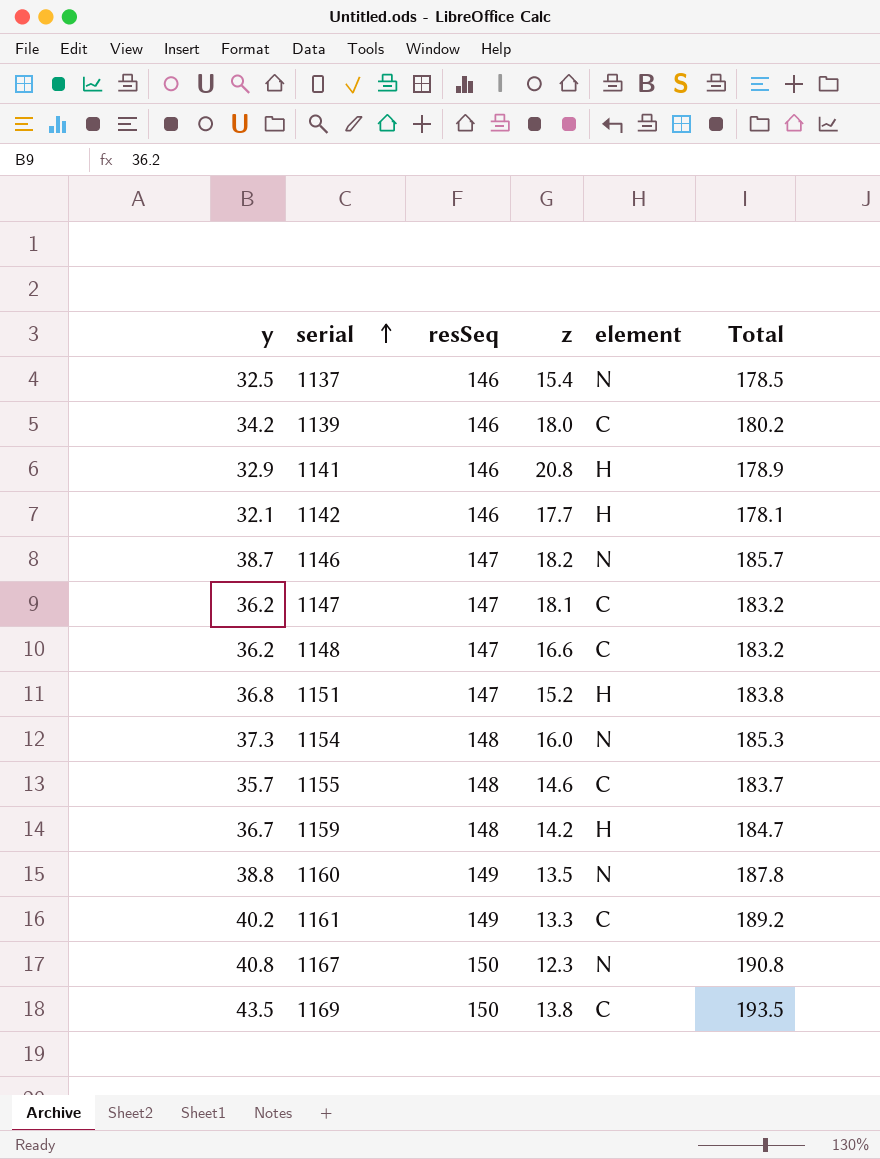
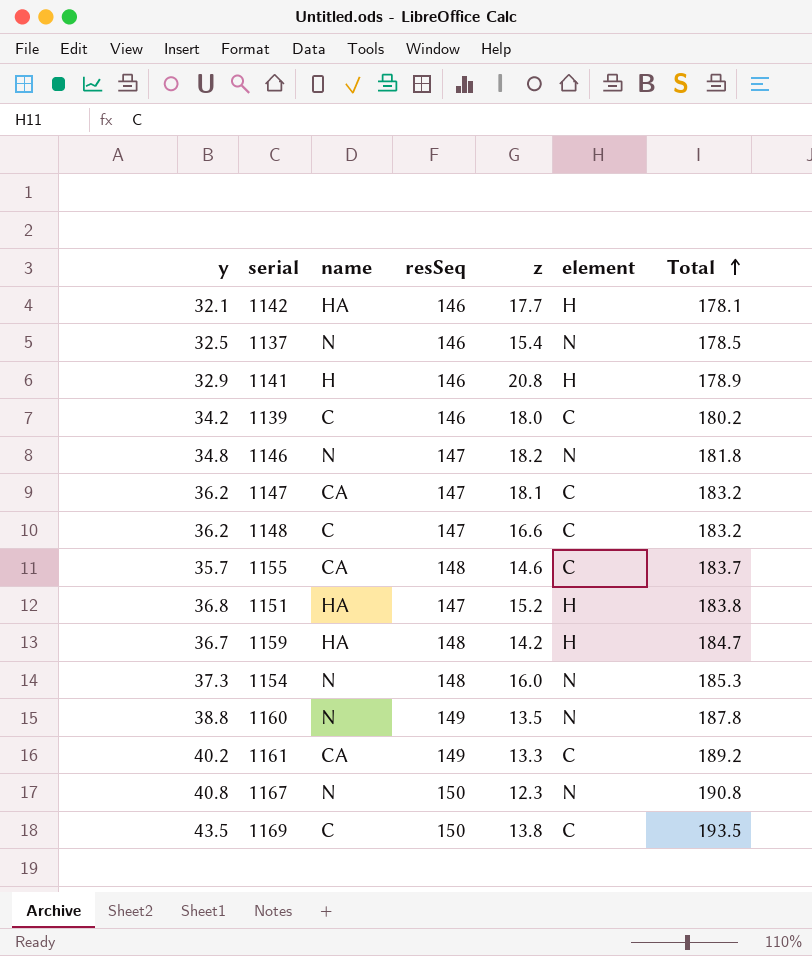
row order: serial ascending -> Total ascending
column name | position: none -> 3
1146 | y: 38.7 -> 34.8
1146 | Total: 185.7 -> 181.8

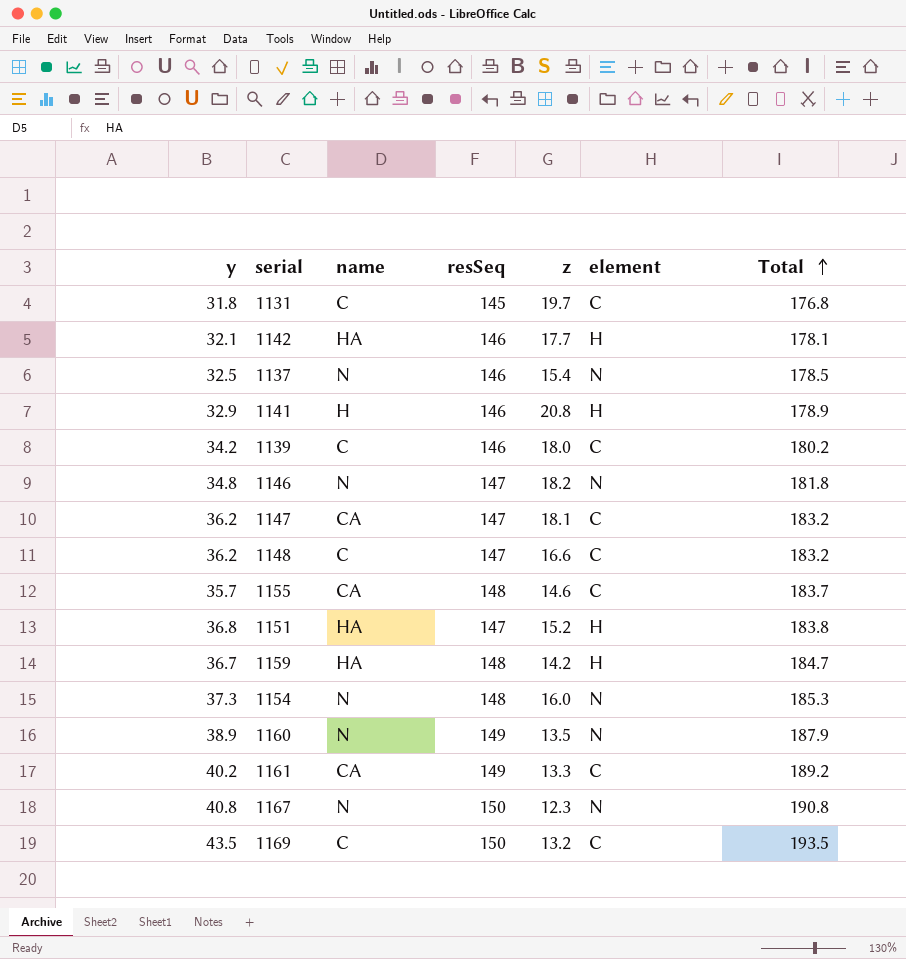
row 1131: none -> 31.8 | C | 145 | 19.7 | C | 176.8
1160 | y: 38.8 -> 38.9
1160 | Total: 187.8 -> 187.9
1169 | z: 13.8 -> 13.2

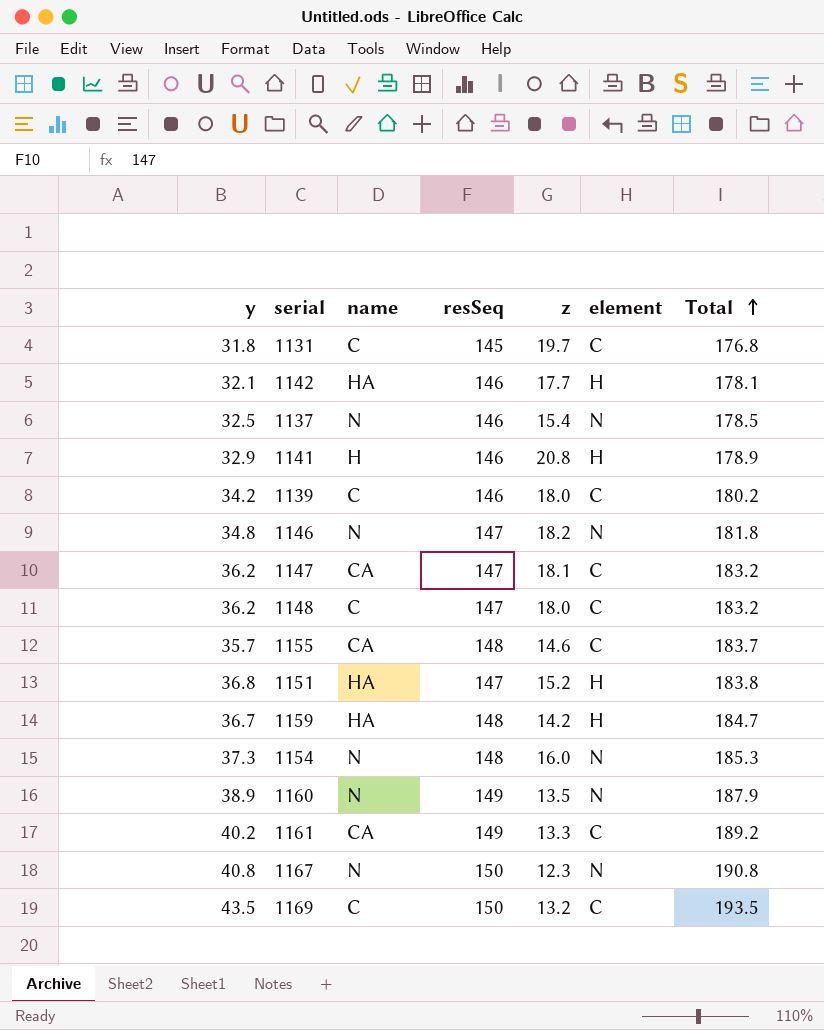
1148 | z: 16.6 -> 18.0

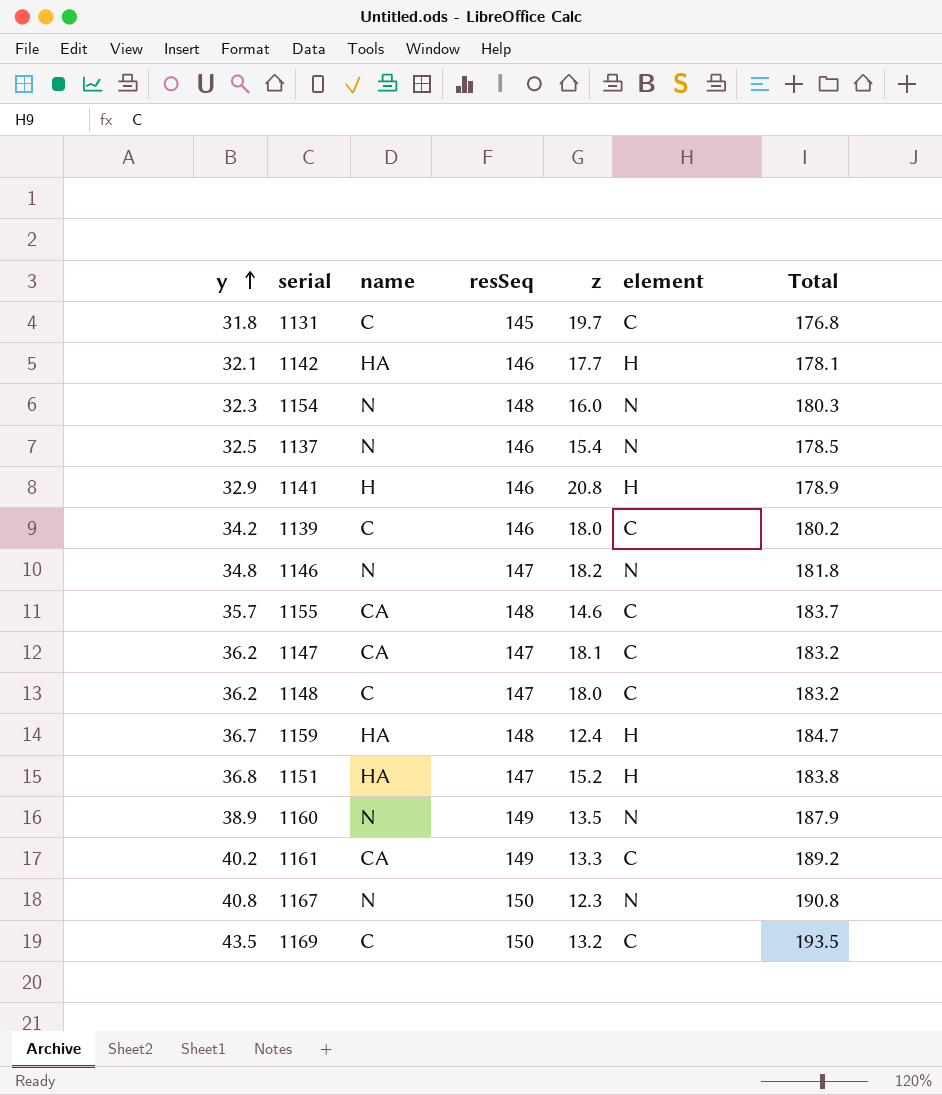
row order: Total ascending -> y ascending
1154 | y: 37.3 -> 32.3
1154 | Total: 185.3 -> 180.3
1159 | z: 14.2 -> 12.4

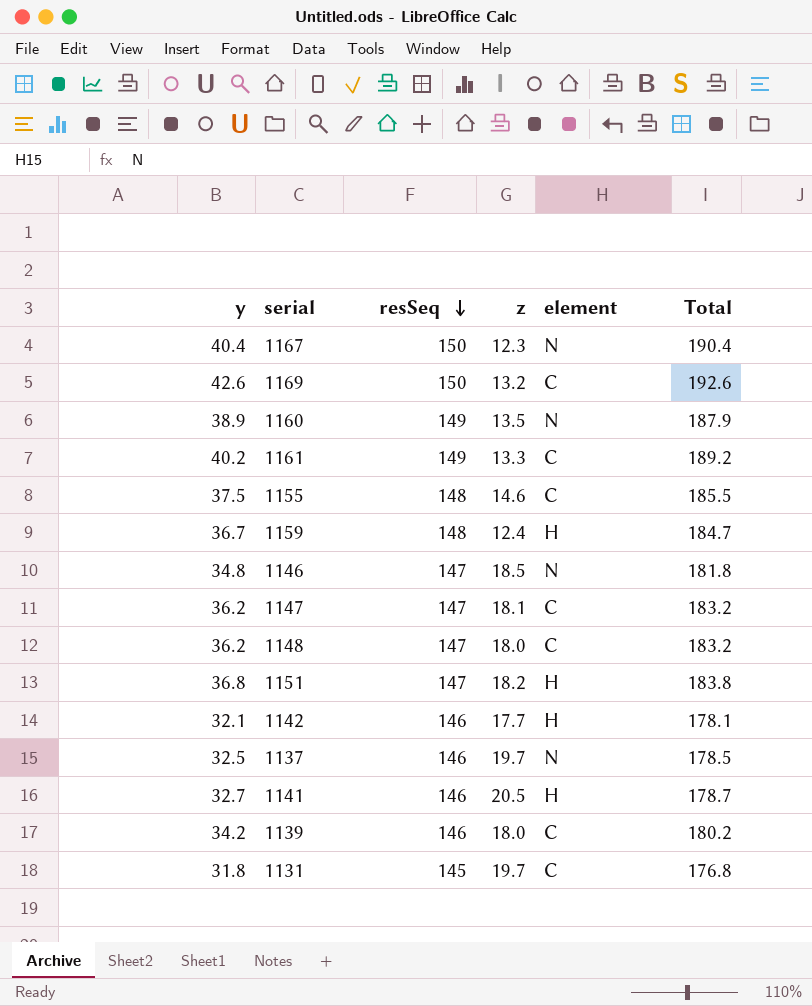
row order: y ascending -> resSeq descending
column name | position: 3 -> none
row 1154: 32.3 | N | 148 | 16.0 | N | 180.3 -> none
1167 | y: 40.8 -> 40.4
1167 | Total: 190.8 -> 190.4
1169 | y: 43.5 -> 42.6
1169 | Total: 193.5 -> 192.6
1155 | y: 35.7 -> 37.5
1155 | Total: 183.7 -> 185.5
1146 | z: 18.2 -> 18.5
1151 | z: 15.2 -> 18.2
1137 | z: 15.4 -> 19.7
1141 | y: 32.9 -> 32.7
1141 | z: 20.8 -> 20.5
1141 | Total: 178.9 -> 178.7

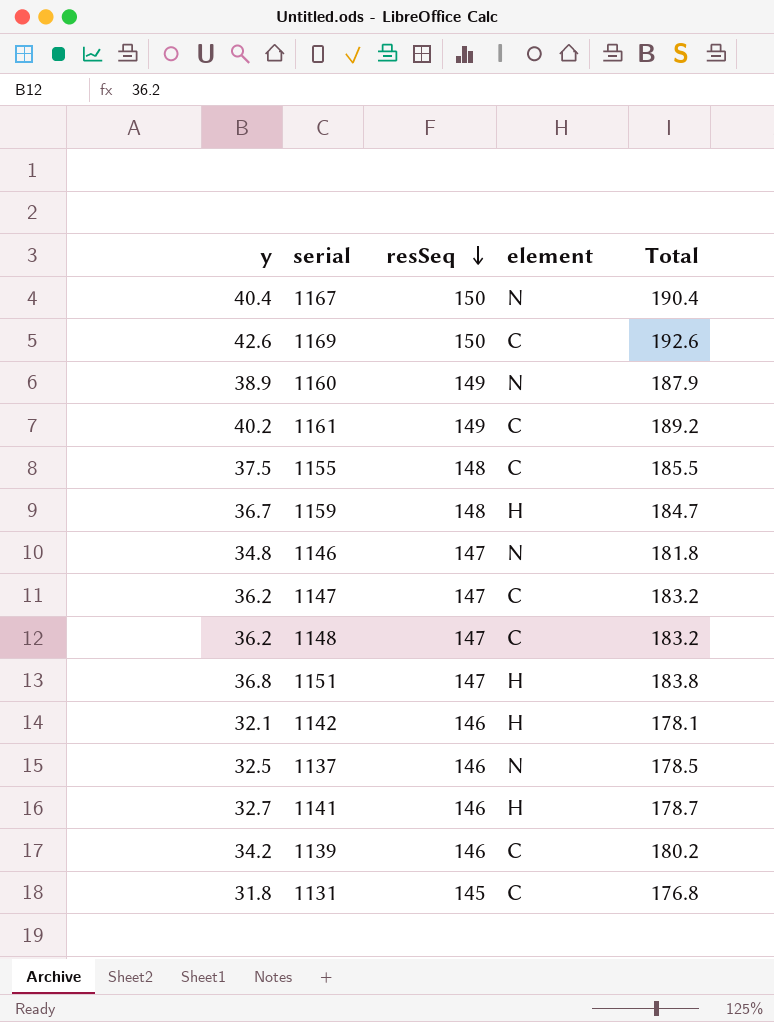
column z | position: 4 -> none

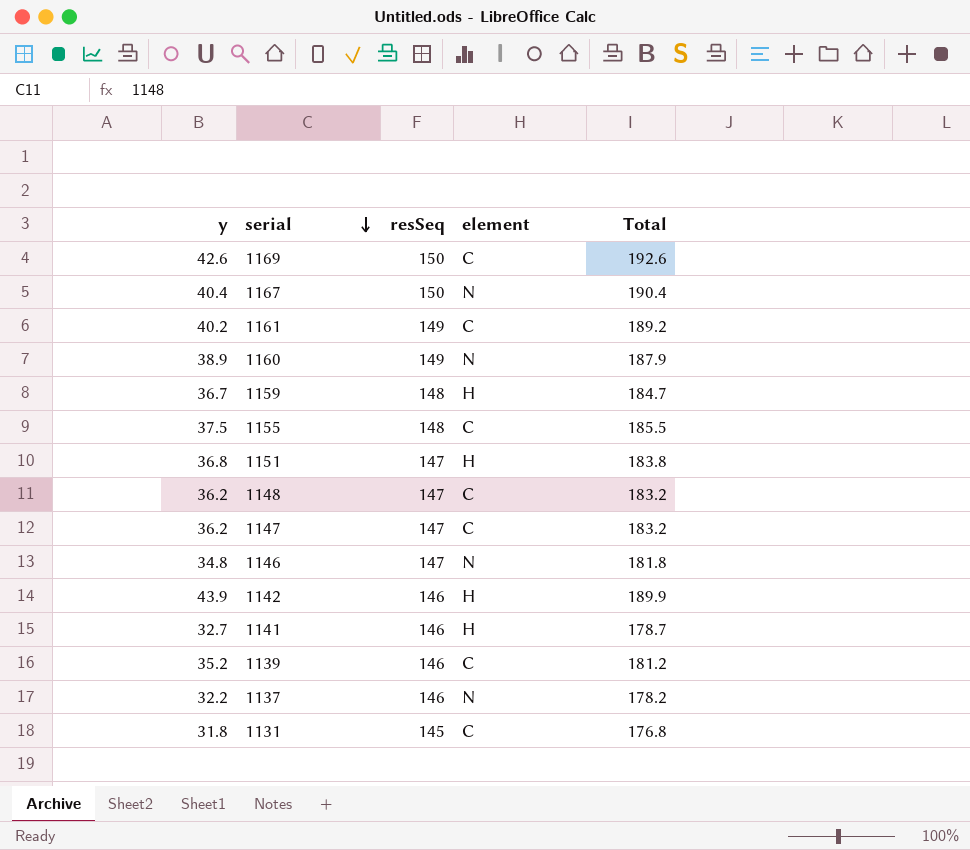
row order: resSeq descending -> serial descending
1142 | y: 32.1 -> 43.9
1142 | Total: 178.1 -> 189.9
1139 | y: 34.2 -> 35.2
1139 | Total: 180.2 -> 181.2
1137 | y: 32.5 -> 32.2
1137 | Total: 178.5 -> 178.2

